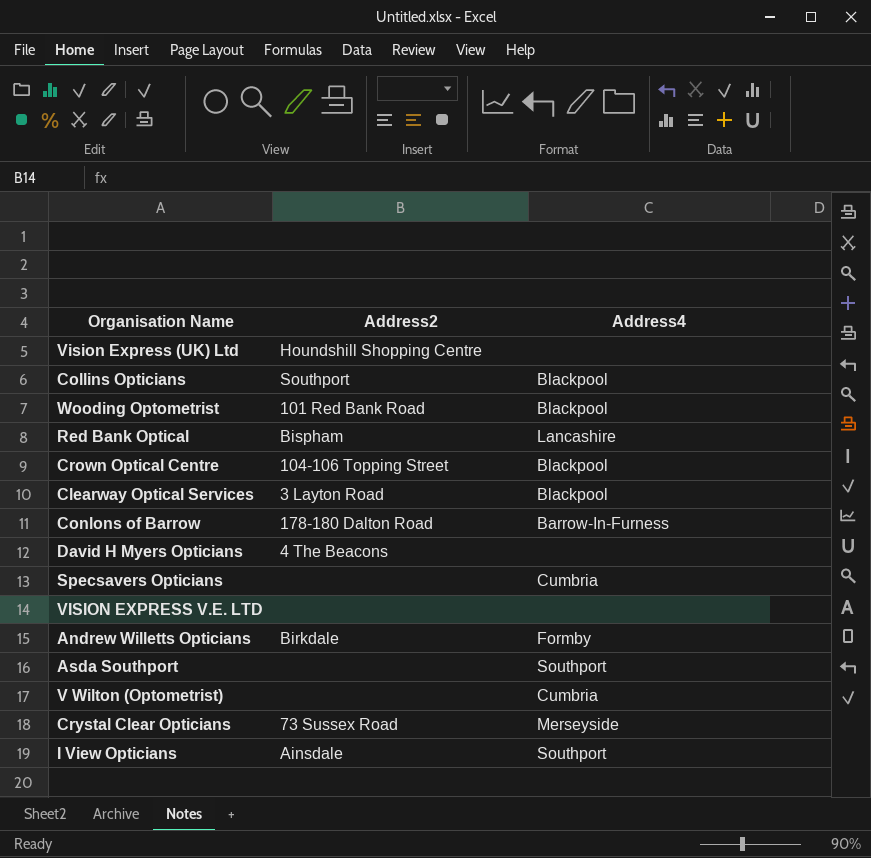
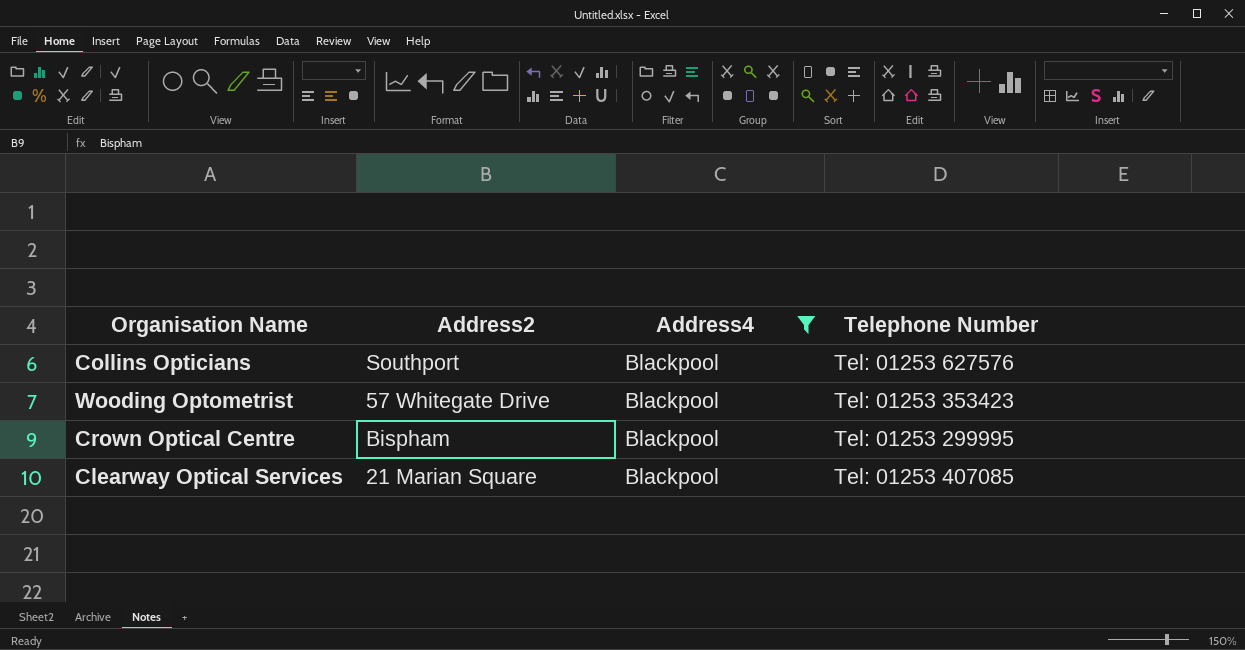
filter: none -> Address4 = Blackpool
column Telephone Number | position: none -> 4
Wooding Optometrist | Address2: 101 Red Bank Road -> 57 Whitegate Drive
Crown Optical Centre | Address2: 104-106 Topping Street -> Bispham
Clearway Optical Services | Address2: 3 Layton Road -> 21 Marian Square

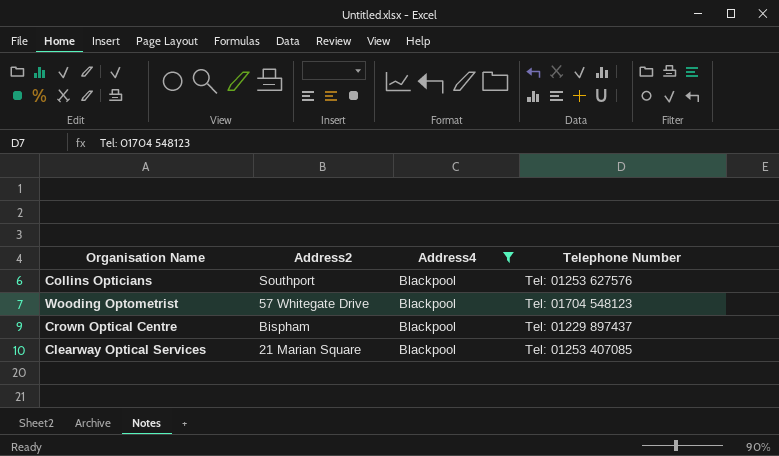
Wooding Optometrist | Telephone Number: Tel: 01253 353423 -> Tel: 01704 548123
Crown Optical Centre | Telephone Number: Tel: 01253 299995 -> Tel: 01229 897437

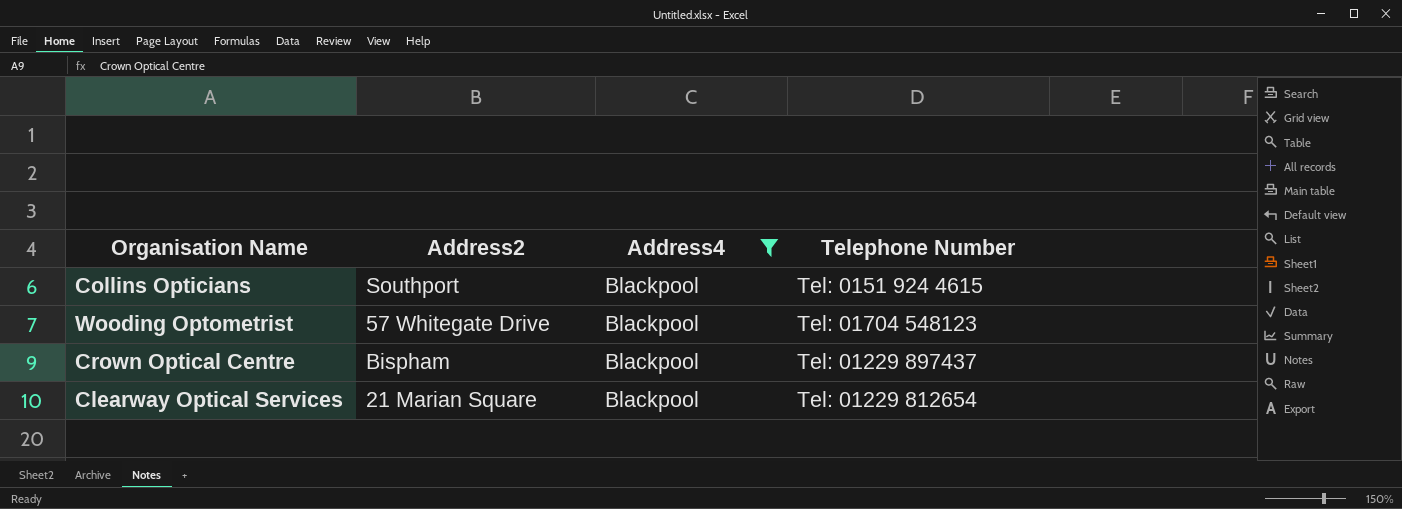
Collins Opticians | Telephone Number: Tel: 01253 627576 -> Tel: 0151 924 4615
Clearway Optical Services | Telephone Number: Tel: 01253 407085 -> Tel: 01229 812654

